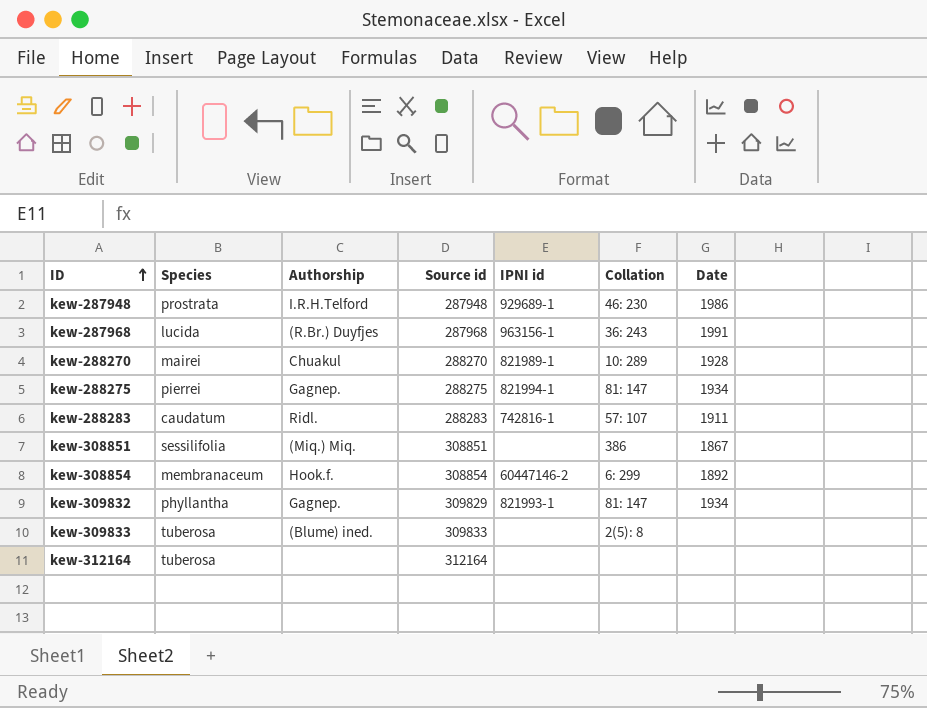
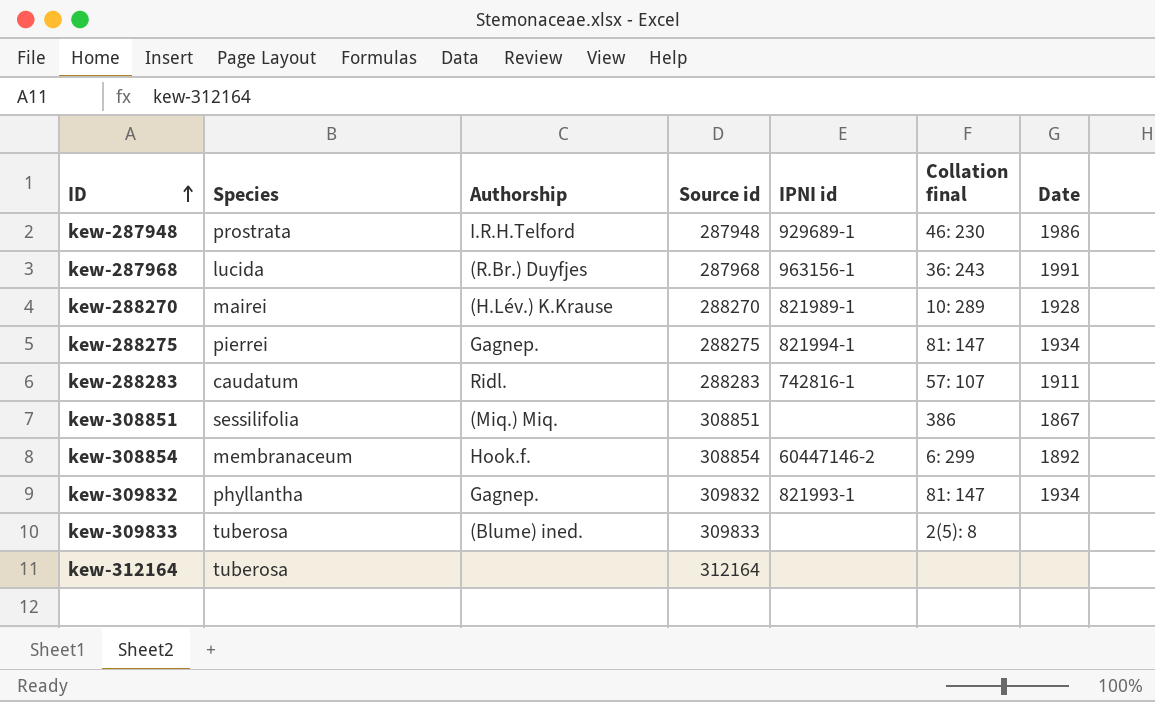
column name: Collation -> Collation final
kew-288270 | Authorship: Chuakul -> (H.Lév.) K.Krause
kew-309832 | Source id: 309829 -> 309832

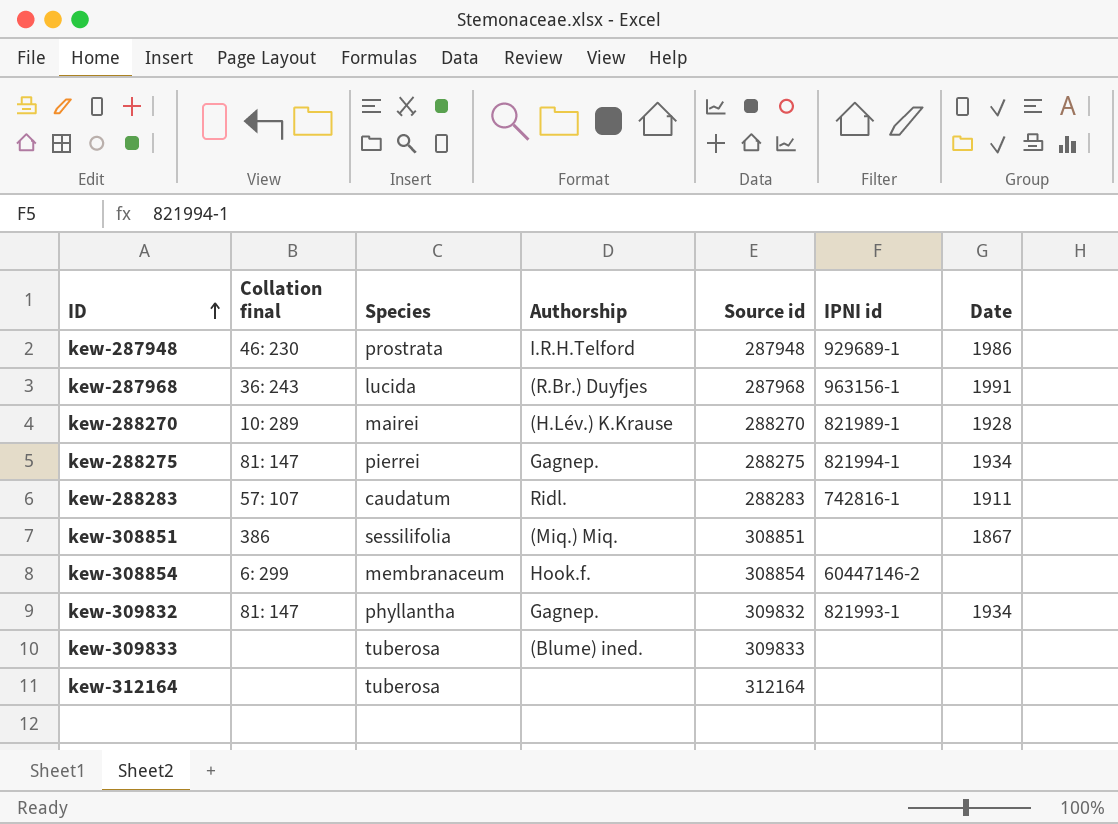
column Collation final | position: 6 -> 2
kew-308854 | Date: 1892 -> none
kew-309833 | Collation final: 2(5): 8 -> none

